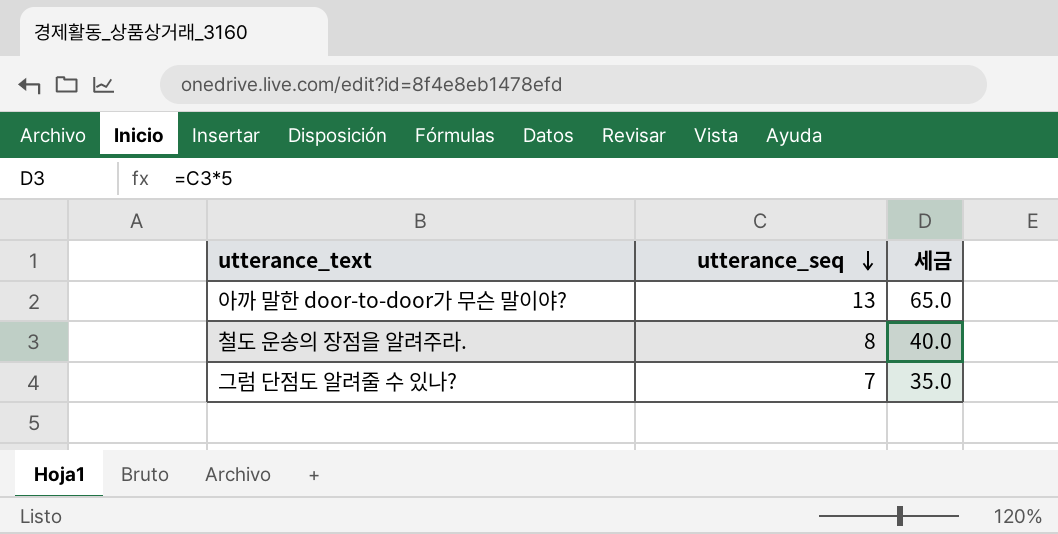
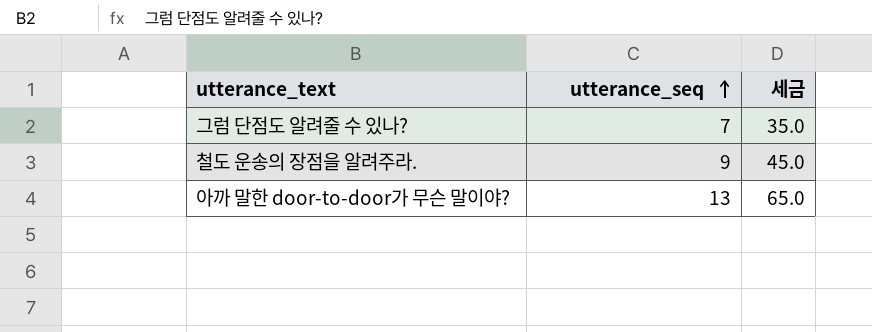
row order: utterance_seq descending -> utterance_seq ascending
철도 운송의 장점을 알려주라. | utterance_seq: 8 -> 9
철도 운송의 장점을 알려주라. | 세금: 40.0 -> 45.0

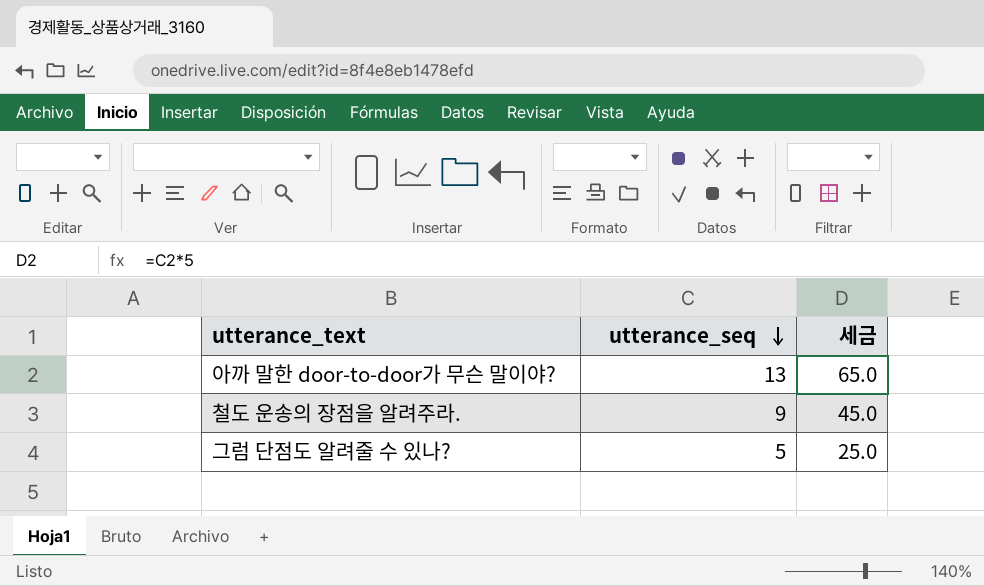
row order: utterance_seq ascending -> utterance_seq descending
그럼 단점도 알려줄 수 있나? | utterance_seq: 7 -> 5
그럼 단점도 알려줄 수 있나? | 세금: 35.0 -> 25.0

